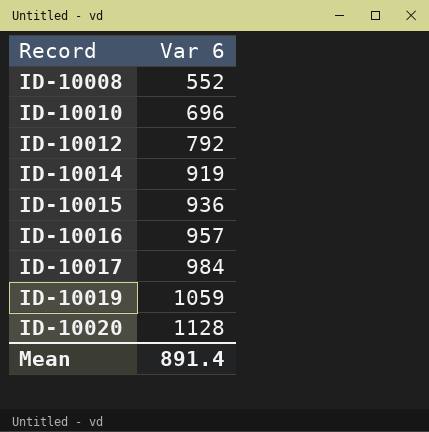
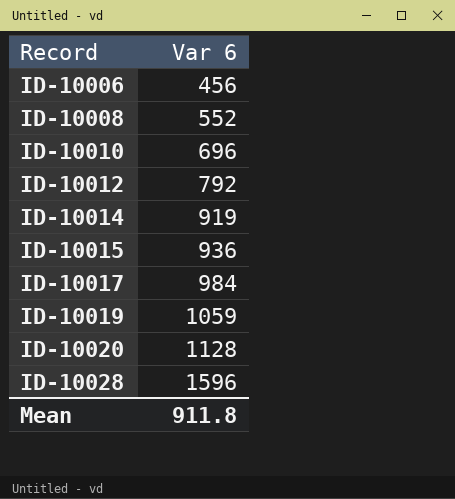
row ID-10016: 957 -> none
row ID-10006: none -> 456
row ID-10028: none -> 1596
Mean | Var 6: 891.4 -> 911.8

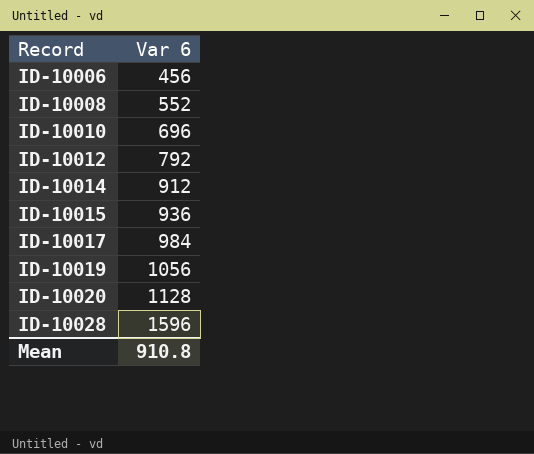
ID-10014 | Var 6: 919 -> 912
ID-10019 | Var 6: 1059 -> 1056
Mean | Var 6: 911.8 -> 910.8

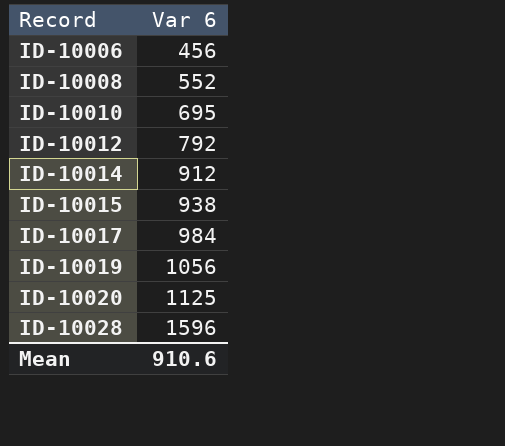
ID-10010 | Var 6: 696 -> 695
ID-10015 | Var 6: 936 -> 938
ID-10020 | Var 6: 1128 -> 1125
Mean | Var 6: 910.8 -> 910.6

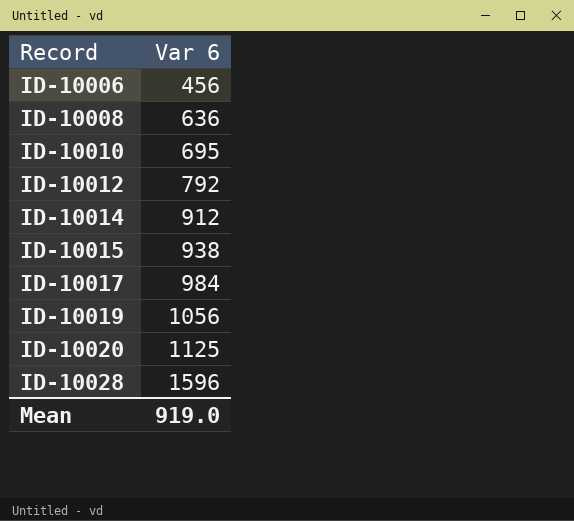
ID-10008 | Var 6: 552 -> 636
Mean | Var 6: 910.6 -> 919.0

